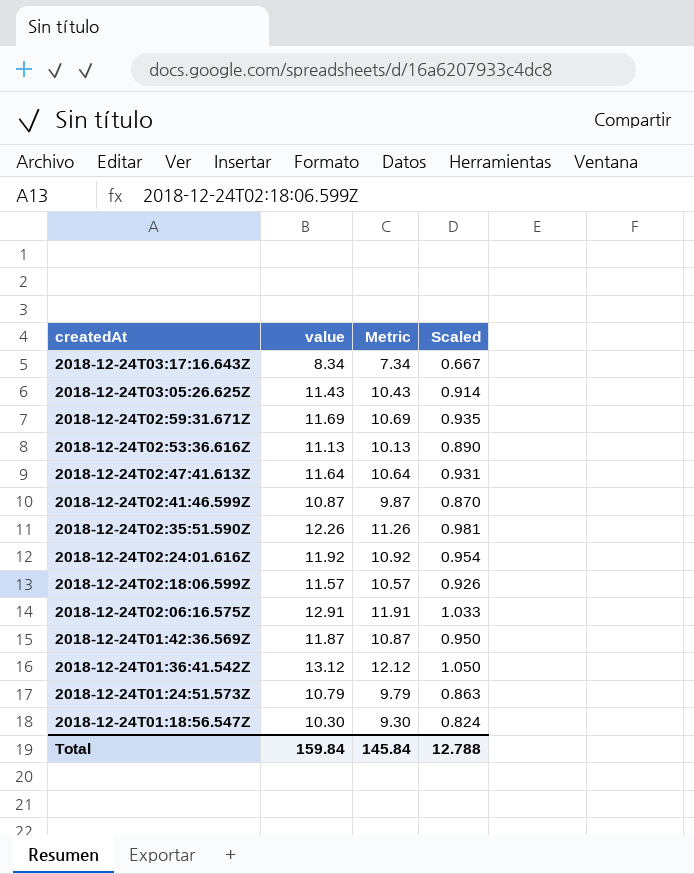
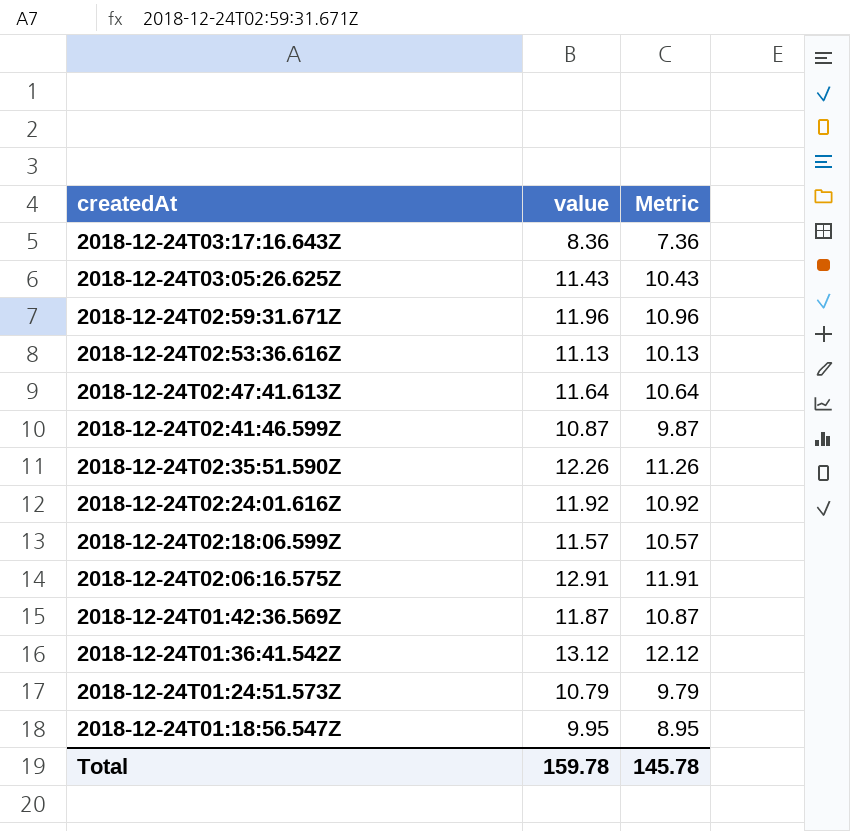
column Scaled | formula: [value] * 0.08 -> none
2018-12-24T03:17:16.643Z | value: 8.34 -> 8.36
2018-12-24T03:17:16.643Z | Metric: 7.34 -> 7.36
2018-12-24T02:59:31.671Z | value: 11.69 -> 11.96
2018-12-24T02:59:31.671Z | Metric: 10.69 -> 10.96
2018-12-24T01:18:56.547Z | value: 10.30 -> 9.95
2018-12-24T01:18:56.547Z | Metric: 9.30 -> 8.95
Total | value: 159.84 -> 159.78
Total | Metric: 145.84 -> 145.78

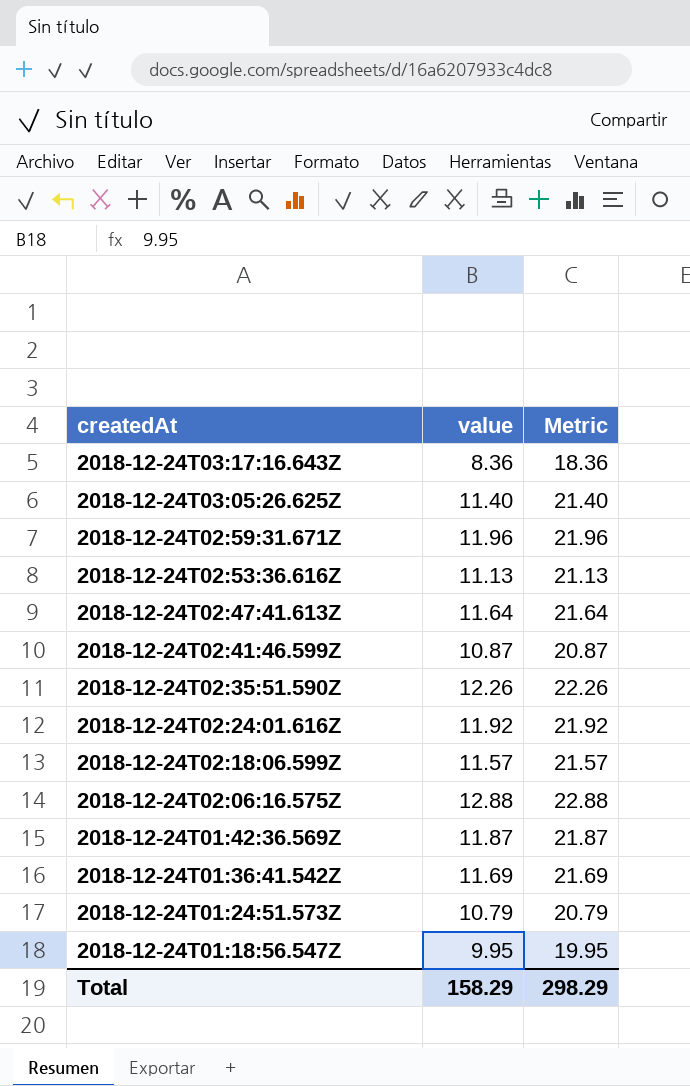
column Metric | formula: [value] - 1 -> [value] + 10
2018-12-24T03:05:26.625Z | value: 11.43 -> 11.40
2018-12-24T02:06:16.575Z | value: 12.91 -> 12.88
2018-12-24T01:36:41.542Z | value: 13.12 -> 11.69
Total | value: 159.78 -> 158.29
Total | Metric: 145.78 -> 298.29

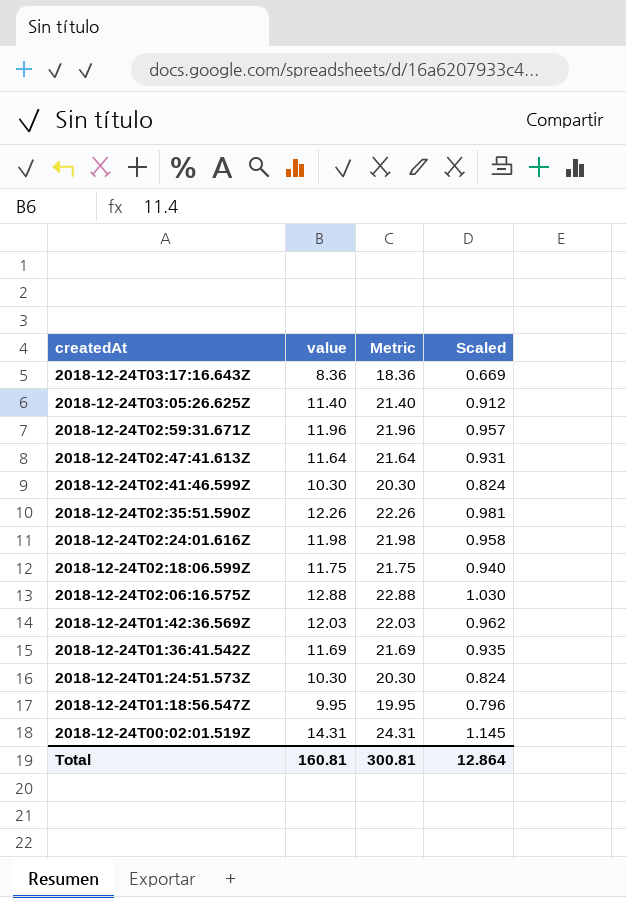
column Scaled | formula: none -> [value] * 0.08
row 2018-12-24T02:53:36.616Z: 11.13 | 21.13 -> none
2018-12-24T02:41:46.599Z | value: 10.87 -> 10.30
2018-12-24T02:41:46.599Z | Metric: 20.87 -> 20.30
2018-12-24T02:24:01.616Z | value: 11.92 -> 11.98
2018-12-24T02:24:01.616Z | Metric: 21.92 -> 21.98
2018-12-24T02:18:06.599Z | value: 11.57 -> 11.75
2018-12-24T02:18:06.599Z | Metric: 21.57 -> 21.75
2018-12-24T01:42:36.569Z | value: 11.87 -> 12.03
2018-12-24T01:42:36.569Z | Metric: 21.87 -> 22.03
2018-12-24T01:24:51.573Z | value: 10.79 -> 10.30
2018-12-24T01:24:51.573Z | Metric: 20.79 -> 20.30
row 2018-12-24T00:02:01.519Z: none -> 14.31 | 24.31 | 1.145
Total | value: 158.29 -> 160.81
Total | Metric: 298.29 -> 300.81

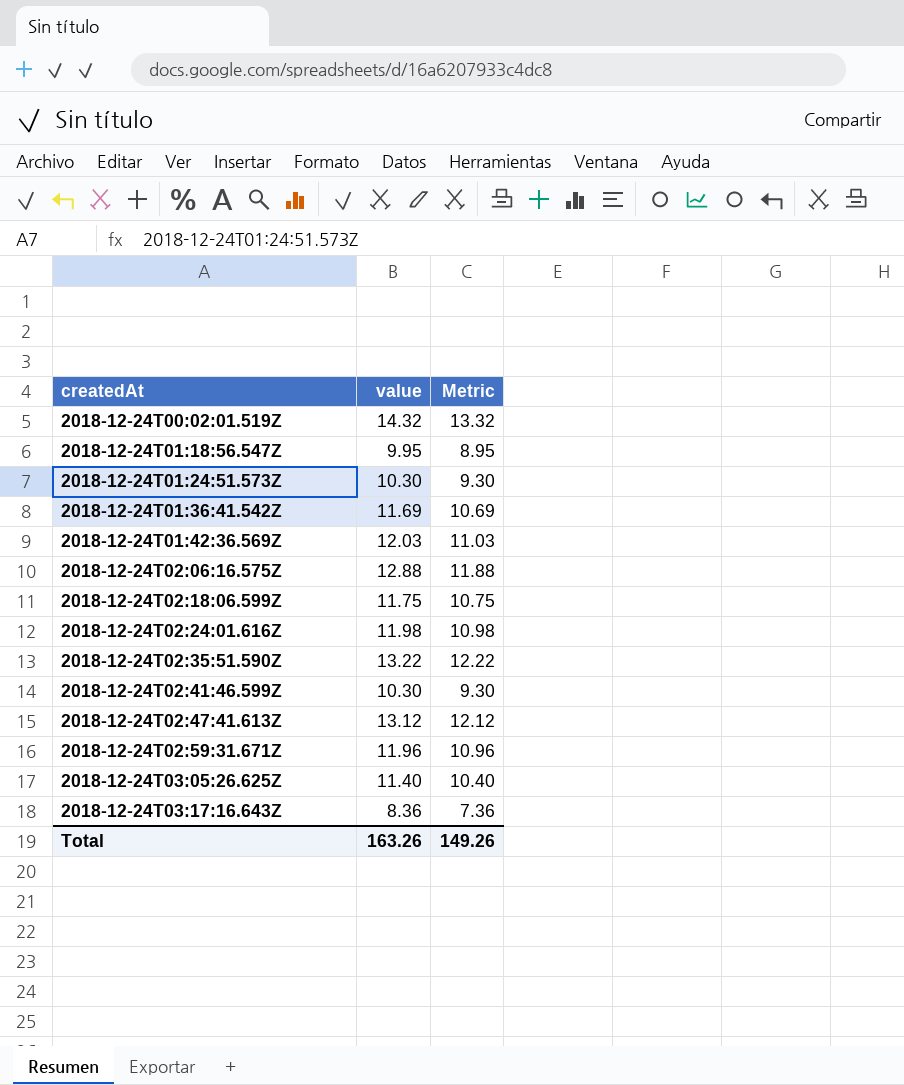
row order: createdAt descending -> createdAt ascending
column Scaled | formula: [value] * 0.08 -> none
column Metric | formula: [value] + 10 -> [value] - 1
2018-12-24T00:02:01.519Z | value: 14.31 -> 14.32
2018-12-24T02:35:51.590Z | value: 12.26 -> 13.22
2018-12-24T02:47:41.613Z | value: 11.64 -> 13.12
Total | value: 160.81 -> 163.26
Total | Metric: 300.81 -> 149.26

